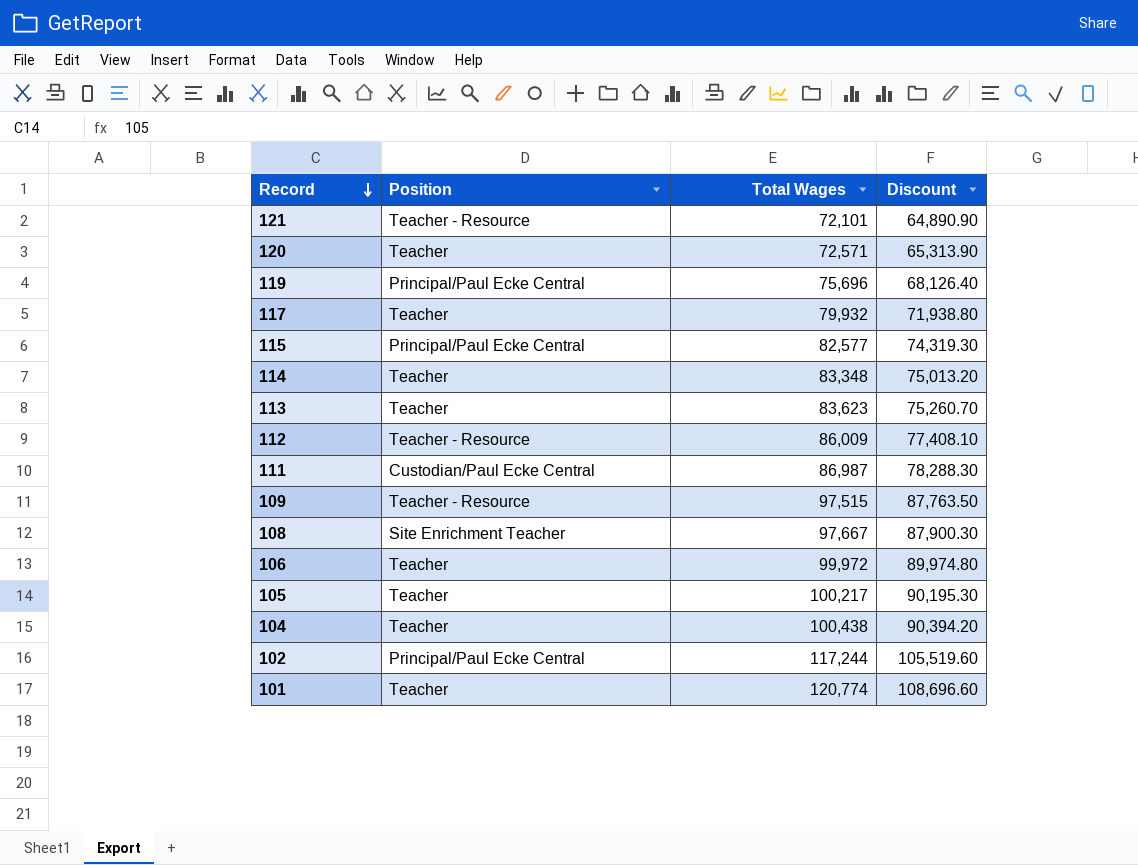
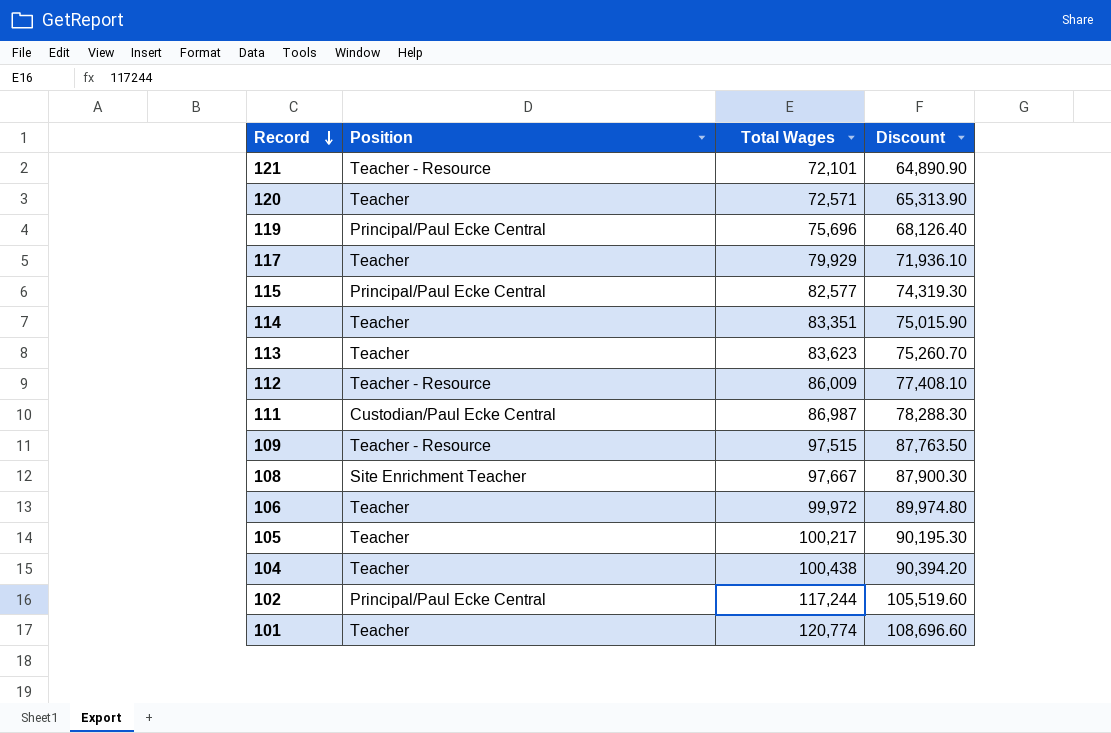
117 | Total Wages: 79,932 -> 79,929
117 | Discount: 71,938.80 -> 71,936.10
114 | Total Wages: 83,348 -> 83,351
114 | Discount: 75,013.20 -> 75,015.90

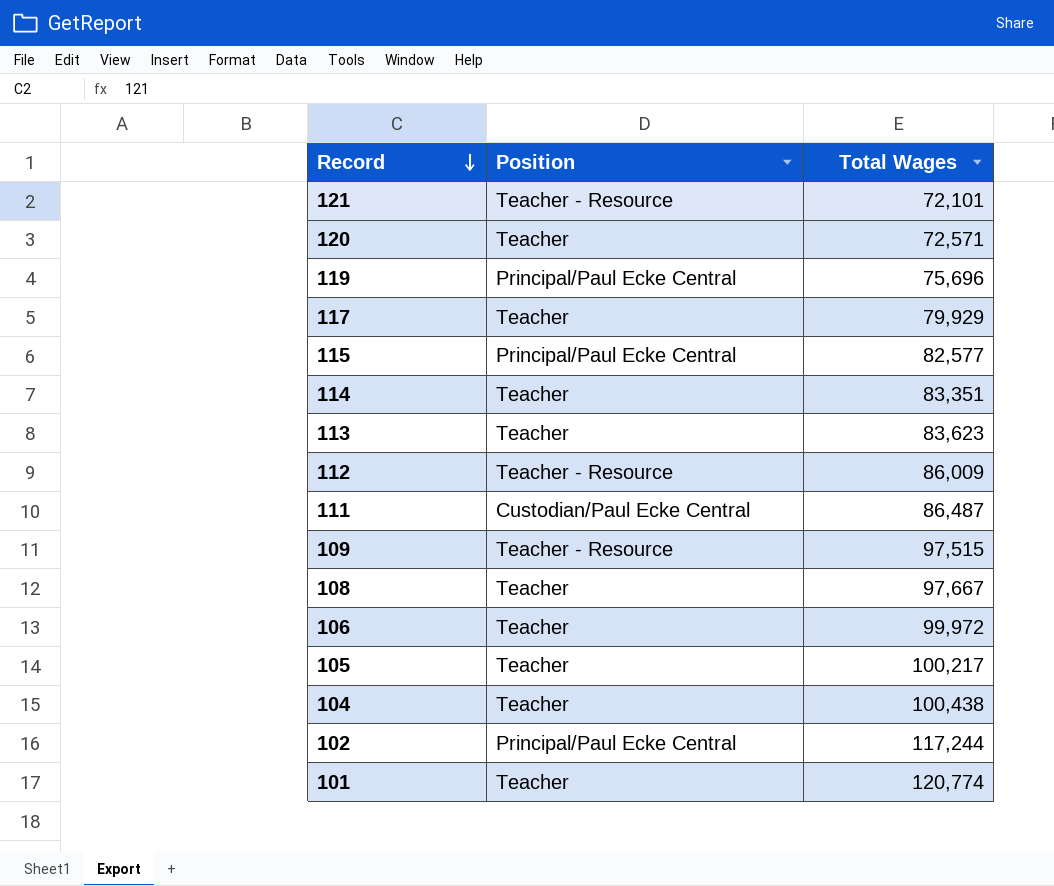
column Discount | formula: [Total Wages] * 0.9 -> none
111 | Total Wages: 86,987 -> 86,487
108 | Position: Site Enrichment Teacher -> Teacher

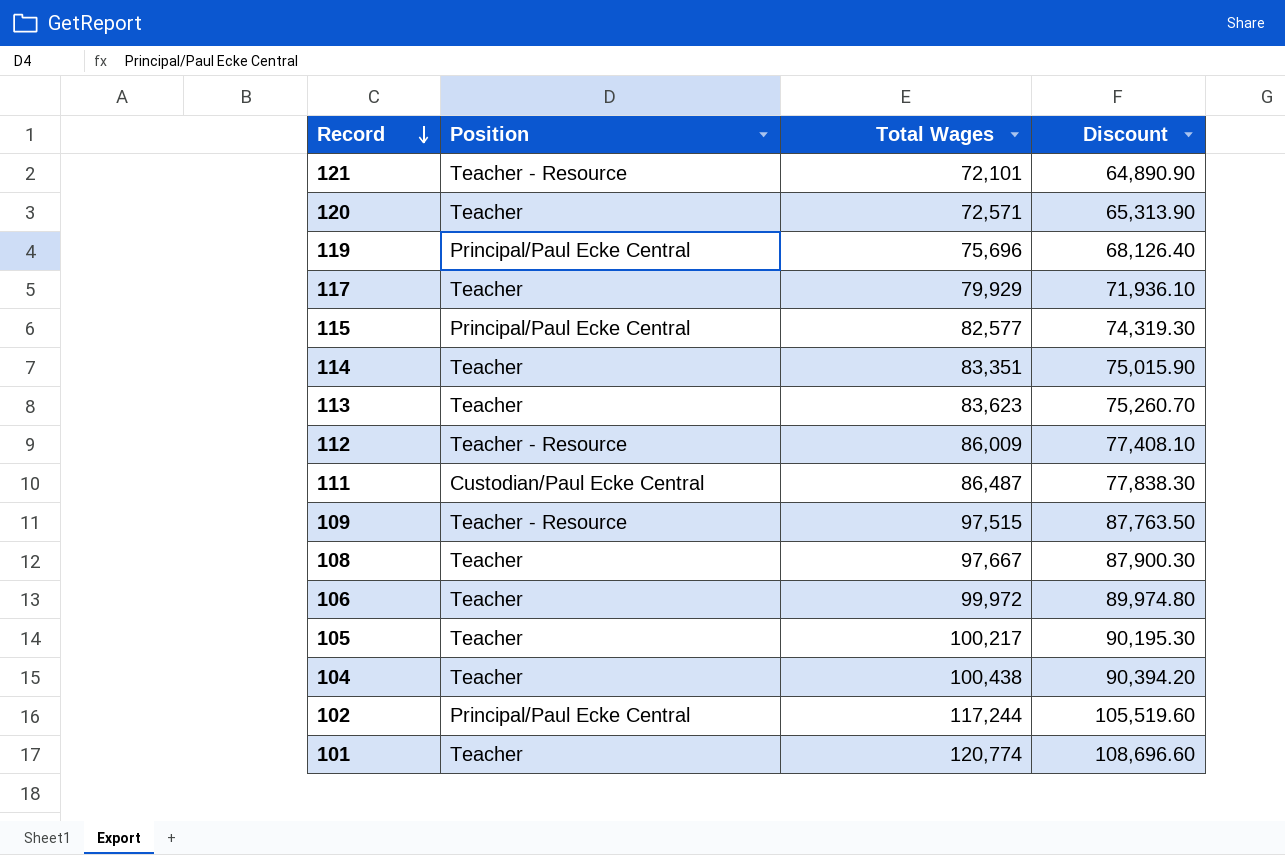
column Discount | formula: none -> [Total Wages] * 0.9

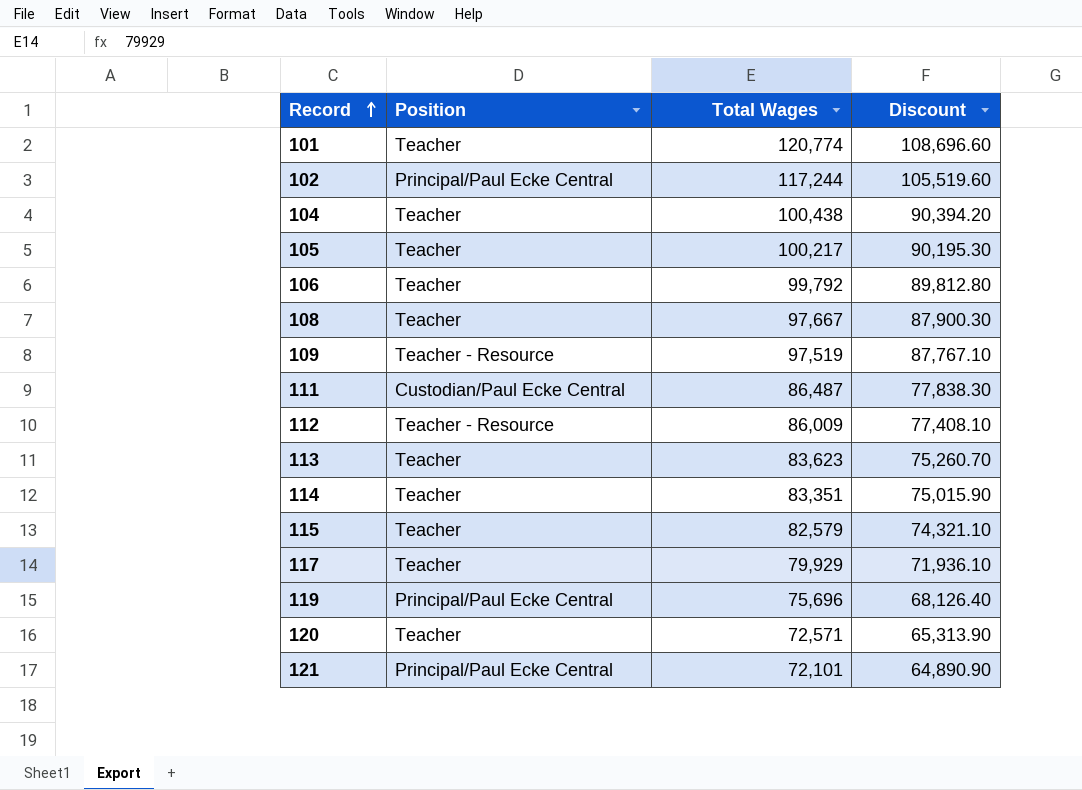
row order: Record descending -> Record ascending
106 | Total Wages: 99,972 -> 99,792
106 | Discount: 89,974.80 -> 89,812.80
109 | Total Wages: 97,515 -> 97,519
109 | Discount: 87,763.50 -> 87,767.10
115 | Position: Principal/Paul Ecke Central -> Teacher
115 | Total Wages: 82,577 -> 82,579
115 | Discount: 74,319.30 -> 74,321.10
121 | Position: Teacher - Resource -> Principal/Paul Ecke Central

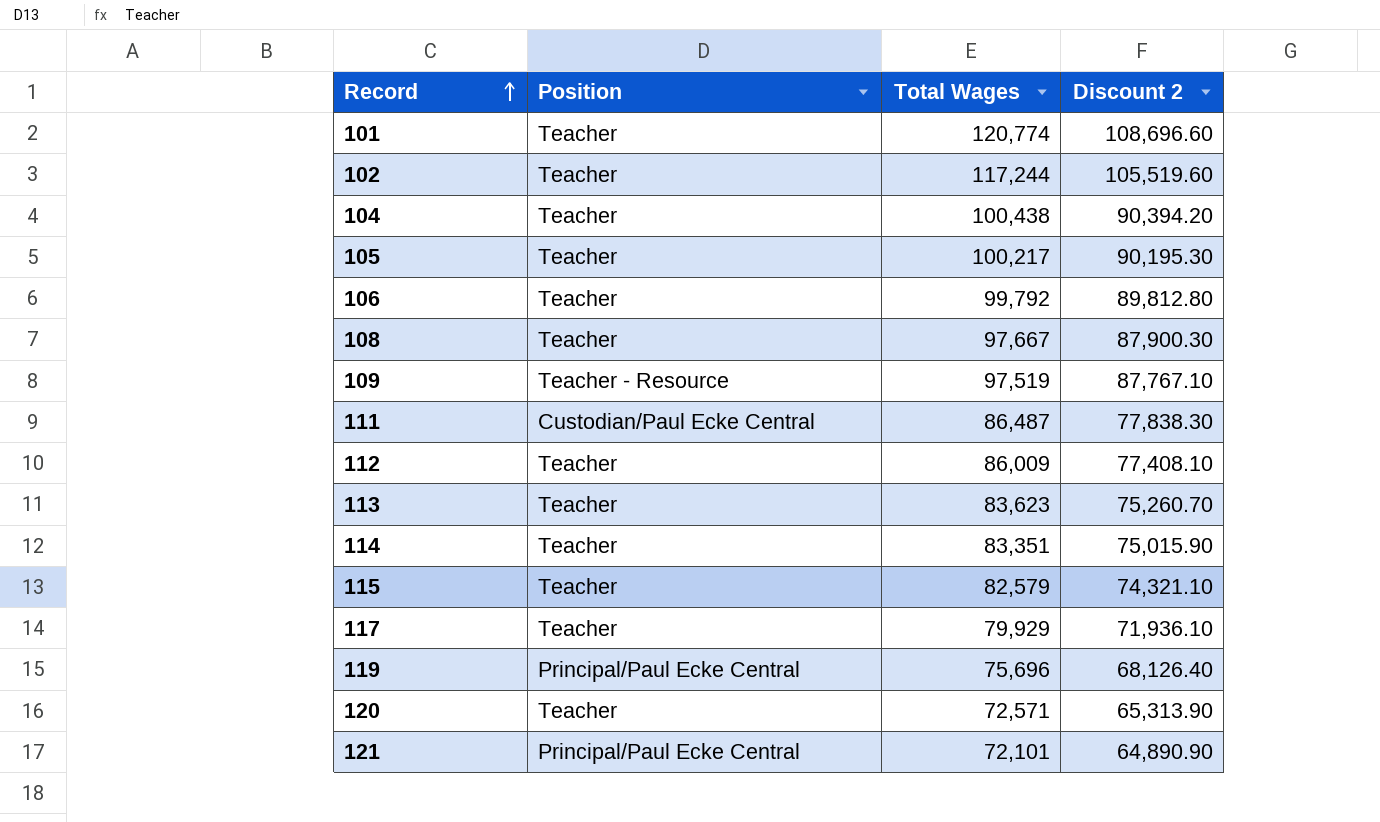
column name: Discount -> Discount 2
102 | Position: Principal/Paul Ecke Central -> Teacher
112 | Position: Teacher - Resource -> Teacher

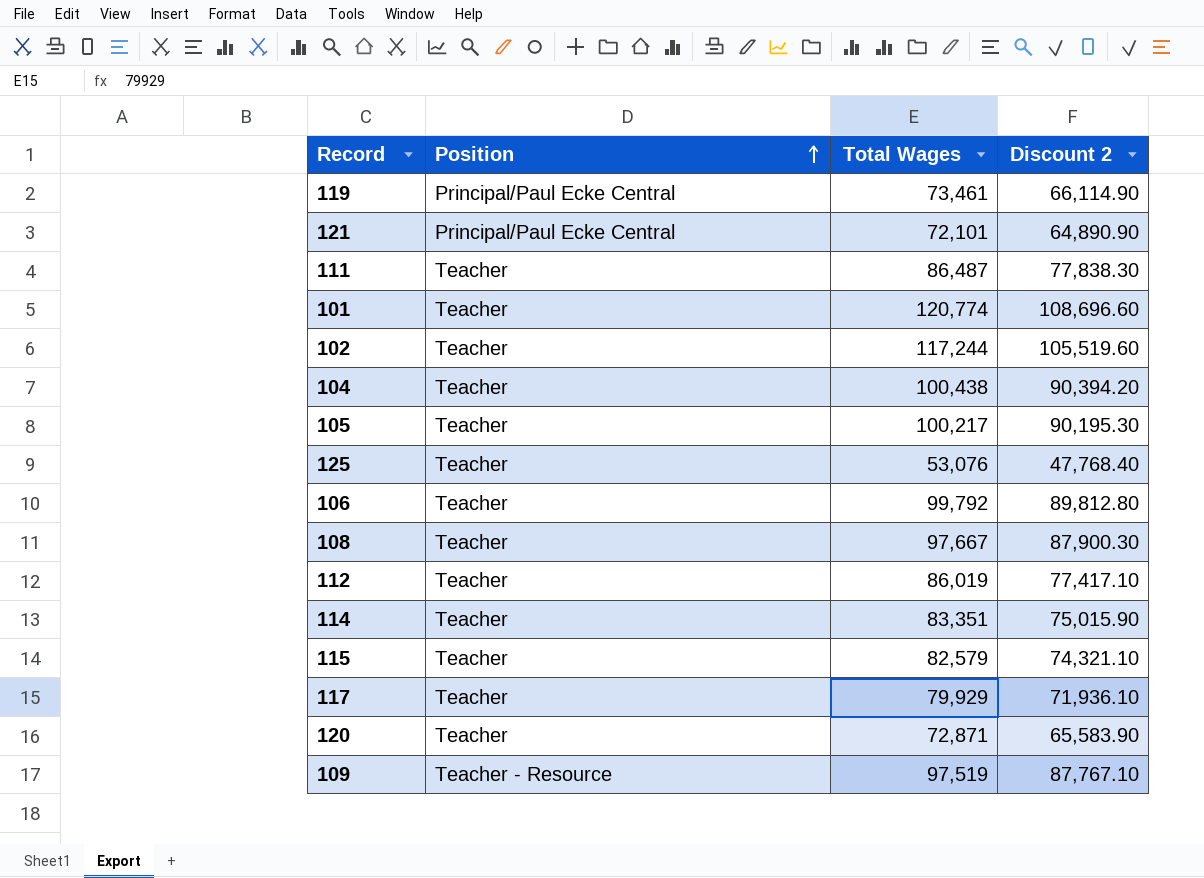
row order: Record ascending -> Position ascending
row 113: Teacher | 83,623 | 75,260.70 -> none
119 | Total Wages: 75,696 -> 73,461
119 | Discount 2: 68,126.40 -> 66,114.90
111 | Position: Custodian/Paul Ecke Central -> Teacher
row 125: none -> Teacher | 53,076 | 47,768.40
112 | Total Wages: 86,009 -> 86,019
112 | Discount 2: 77,408.10 -> 77,417.10
120 | Total Wages: 72,571 -> 72,871
120 | Discount 2: 65,313.90 -> 65,583.90

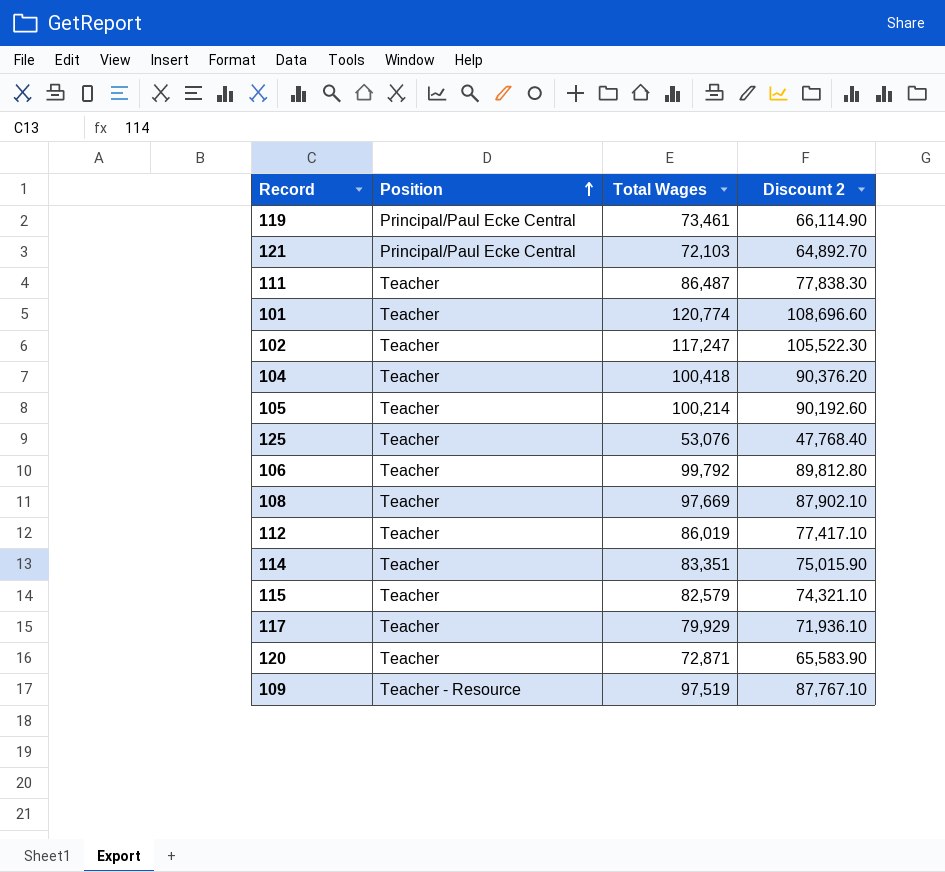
121 | Total Wages: 72,101 -> 72,103
121 | Discount 2: 64,890.90 -> 64,892.70
102 | Total Wages: 117,244 -> 117,247
102 | Discount 2: 105,519.60 -> 105,522.30
104 | Total Wages: 100,438 -> 100,418
104 | Discount 2: 90,394.20 -> 90,376.20
105 | Total Wages: 100,217 -> 100,214
105 | Discount 2: 90,195.30 -> 90,192.60
108 | Total Wages: 97,667 -> 97,669
108 | Discount 2: 87,900.30 -> 87,902.10

